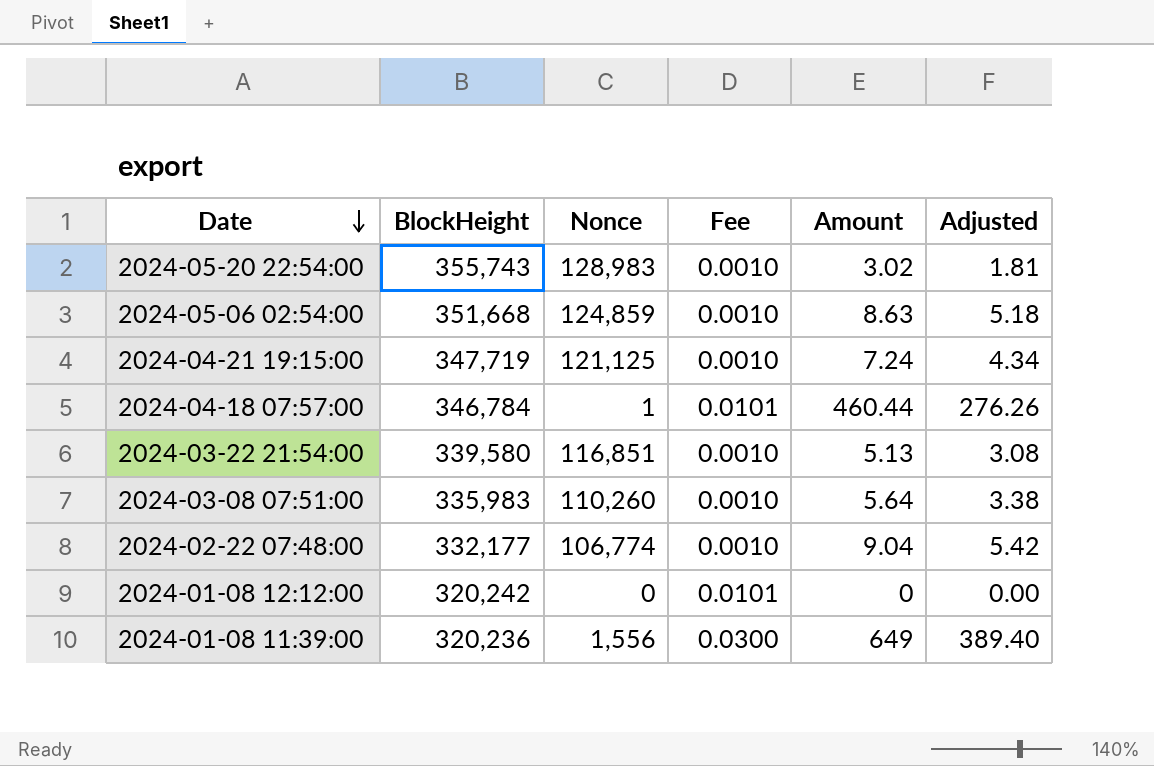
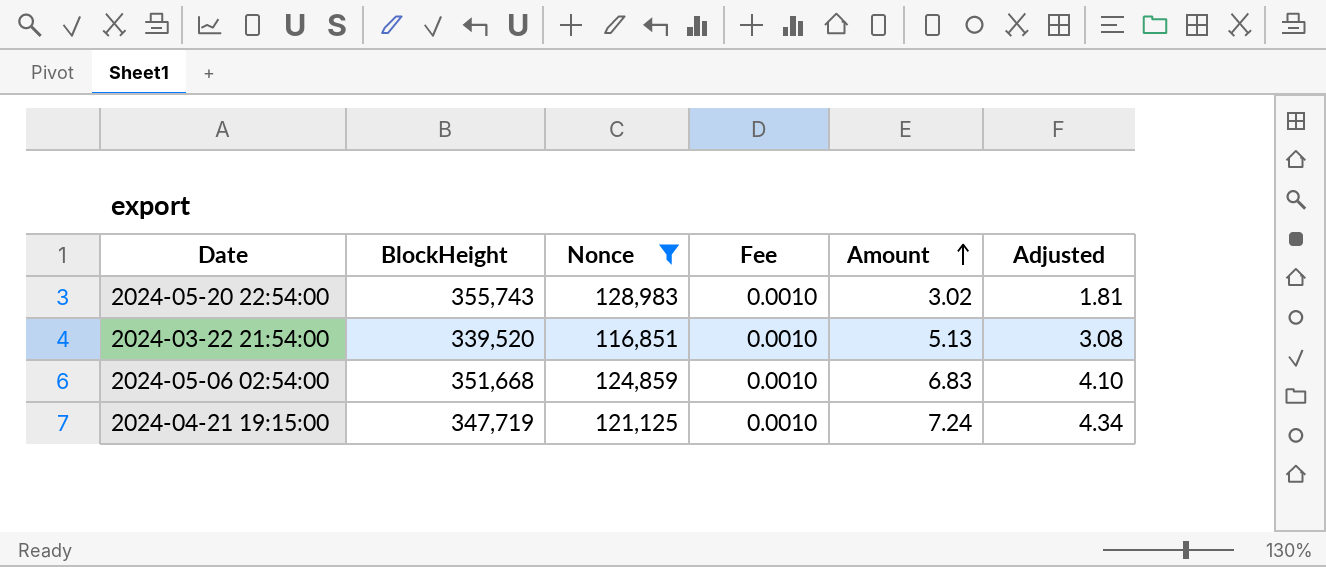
filter: none -> Nonce >= 116,851
row order: Date descending -> Amount ascending
2024-03-22 21:54:00 | BlockHeight: 339,580 -> 339,520
2024-05-06 02:54:00 | Amount: 8.63 -> 6.83
2024-05-06 02:54:00 | Adjusted: 5.18 -> 4.10

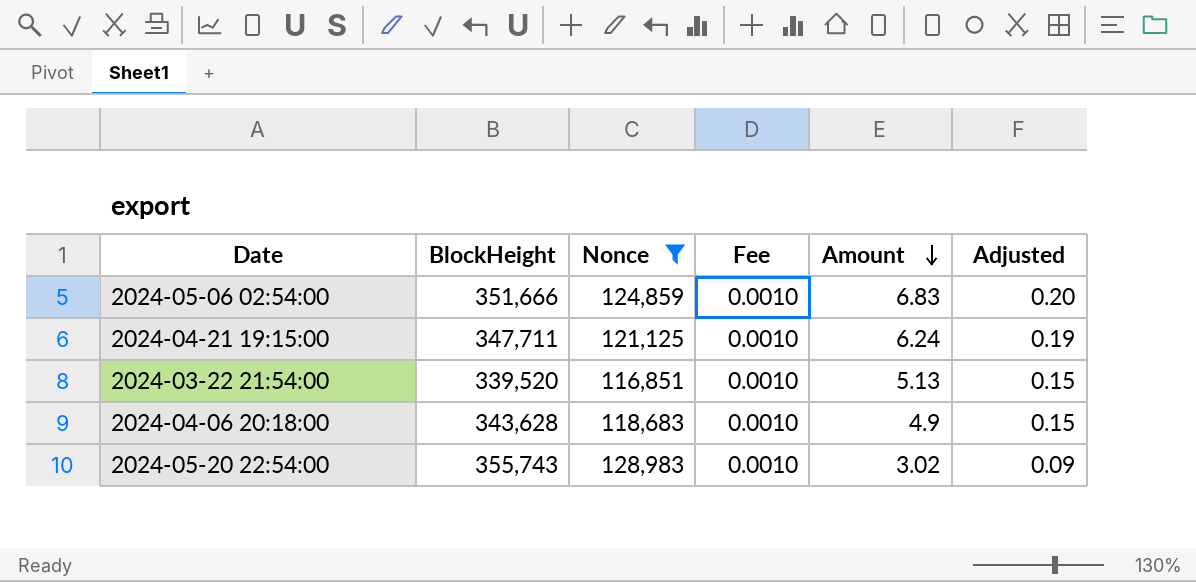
row order: Amount ascending -> Amount descending
column Adjusted | formula: [Amount] * 0.6 -> [Amount] * 0.03
2024-05-06 02:54:00 | BlockHeight: 351,668 -> 351,666
2024-04-21 19:15:00 | BlockHeight: 347,719 -> 347,711
2024-04-21 19:15:00 | Amount: 7.24 -> 6.24
row 2024-04-06 20:18:00: none -> 343,628 | 118,683 | 0.0010 | 4.9 | 0.15

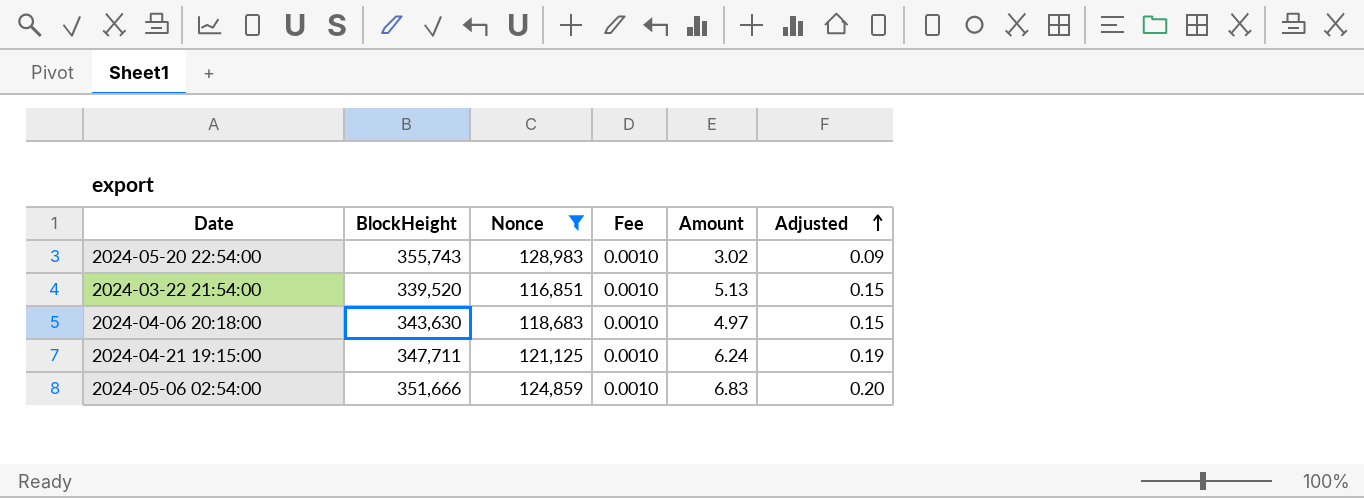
row order: Amount descending -> Adjusted ascending
2024-04-06 20:18:00 | BlockHeight: 343,628 -> 343,630
2024-04-06 20:18:00 | Amount: 4.9 -> 4.97

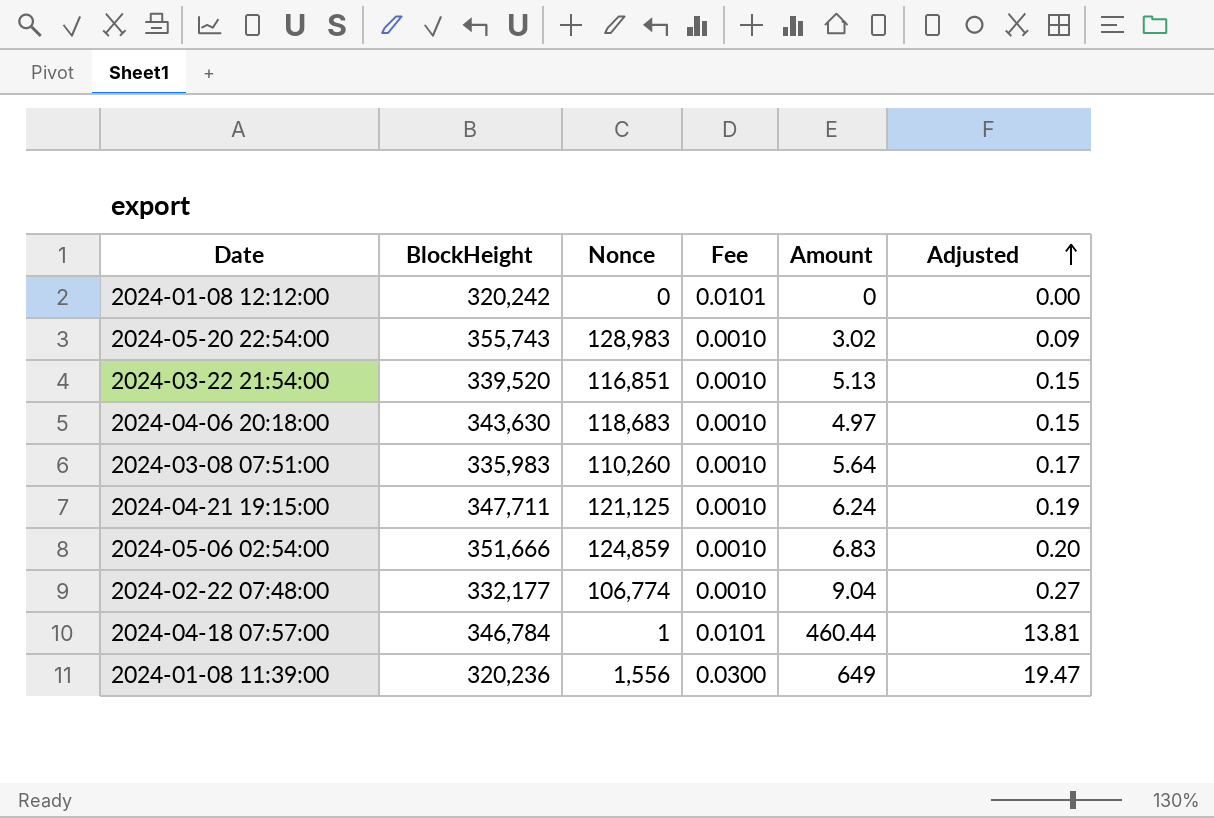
filter: Nonce >= 116,851 -> none

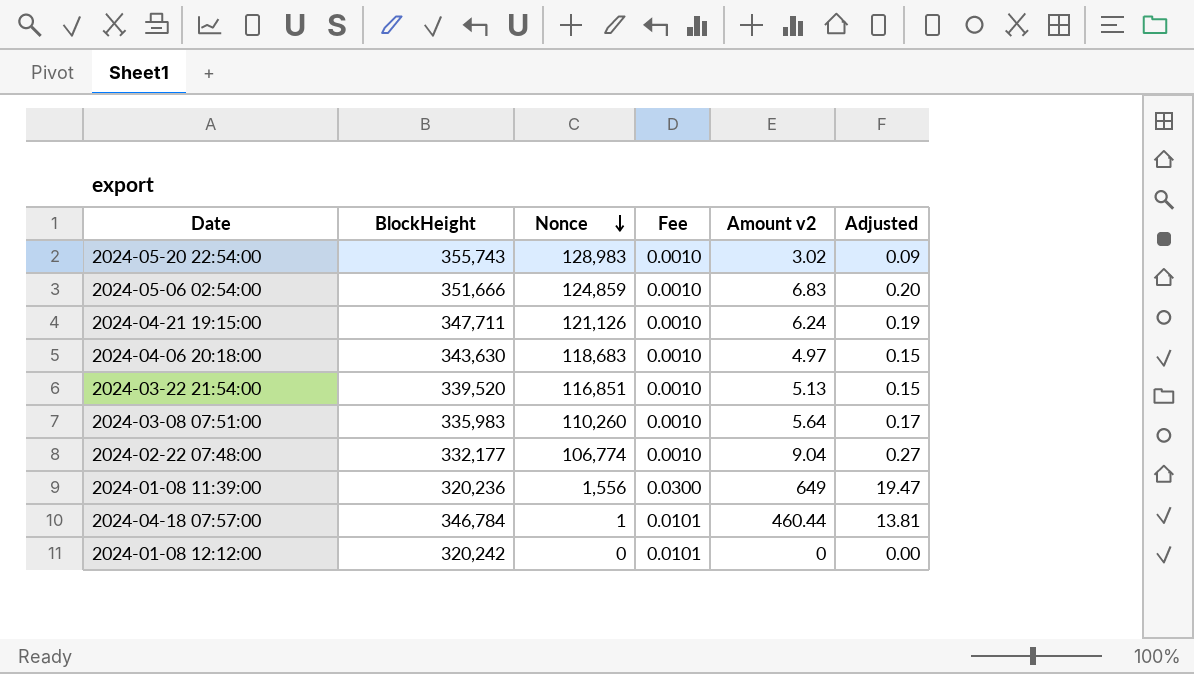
row order: Adjusted ascending -> Nonce descending
column name: Amount -> Amount v2
2024-04-21 19:15:00 | Nonce: 121,125 -> 121,126

